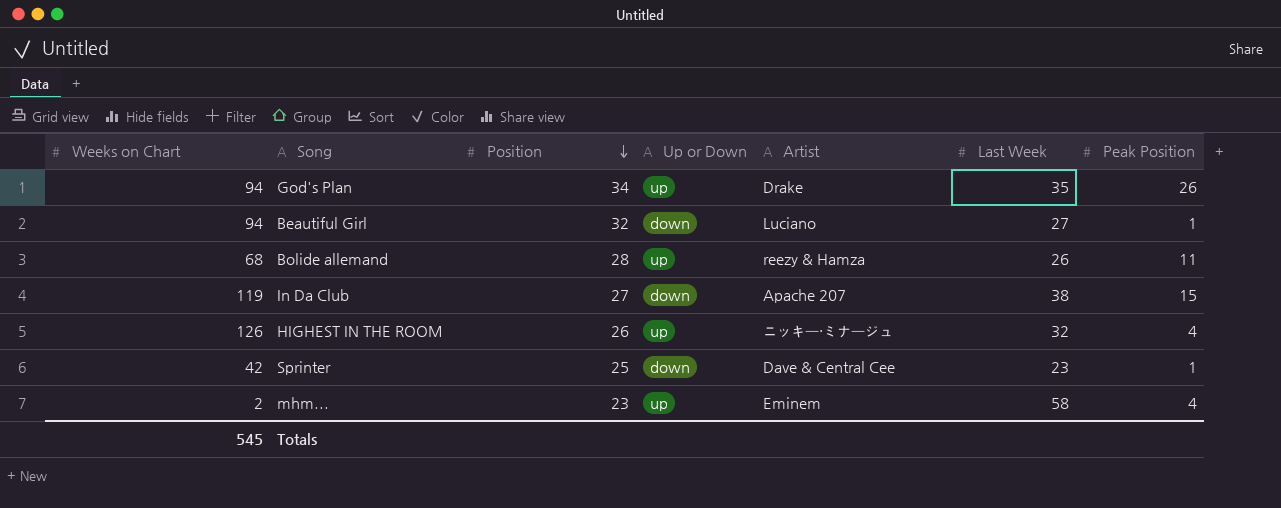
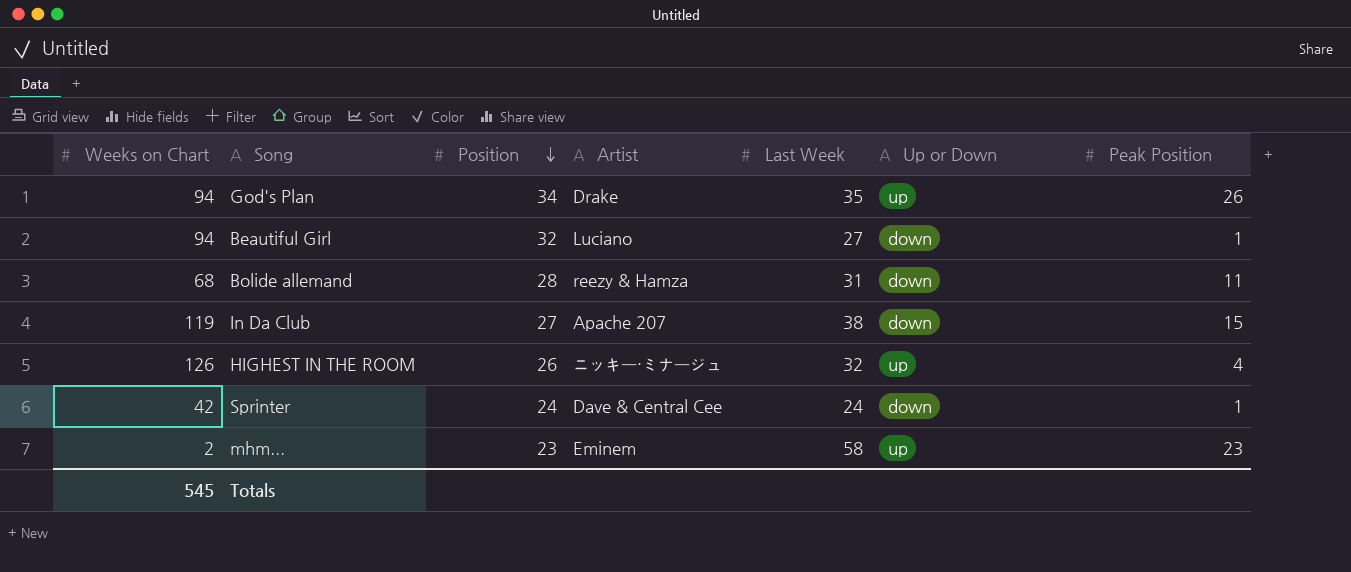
column Up or Down | position: 4 -> 6
Bolide allemand | Last Week: 26 -> 31
Bolide allemand | Up or Down: up -> down
Sprinter | Position: 25 -> 24
Sprinter | Last Week: 23 -> 24
mhm... | Peak Position: 4 -> 23

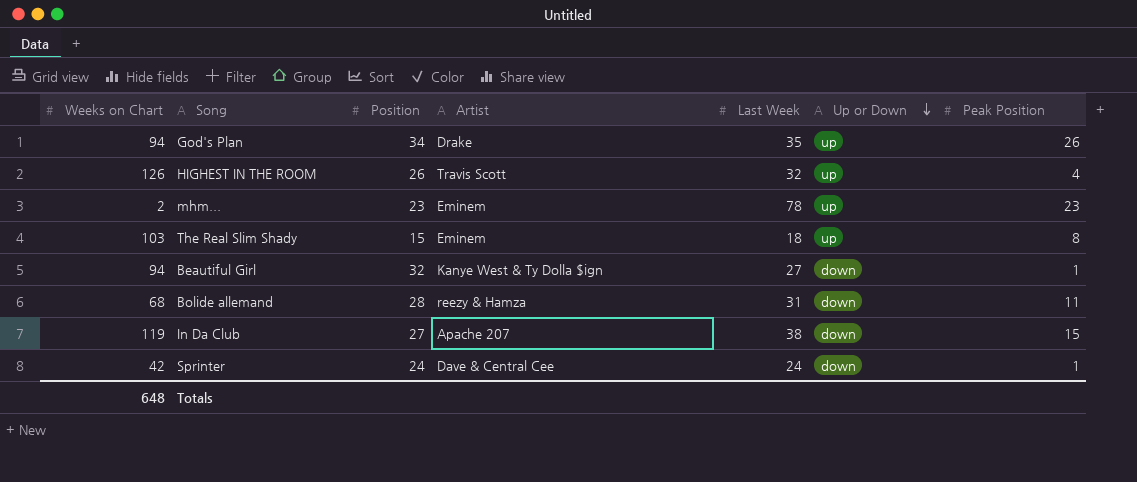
row order: Position descending -> Up or Down descending
HIGHEST IN THE ROOM | Artist: ニッキー・ミナージュ -> Travis Scott
mhm... | Last Week: 58 -> 78
row The Real Slim Shady: none -> 103 | 15 | Eminem | 18 | up | 8
Beautiful Girl | Artist: Luciano -> Kanye West & Ty Dolla $ign
Totals | Weeks on Chart: 545 -> 648

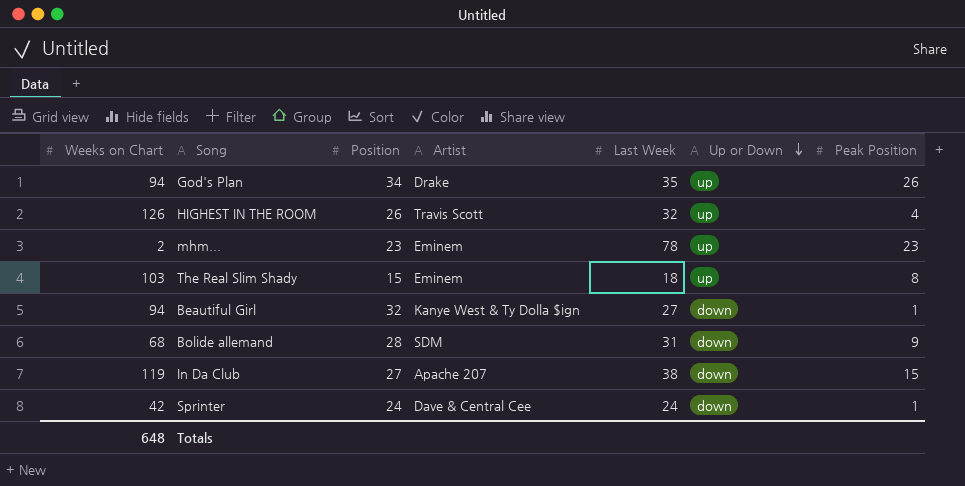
Bolide allemand | Artist: reezy & Hamza -> SDM
Bolide allemand | Peak Position: 11 -> 9

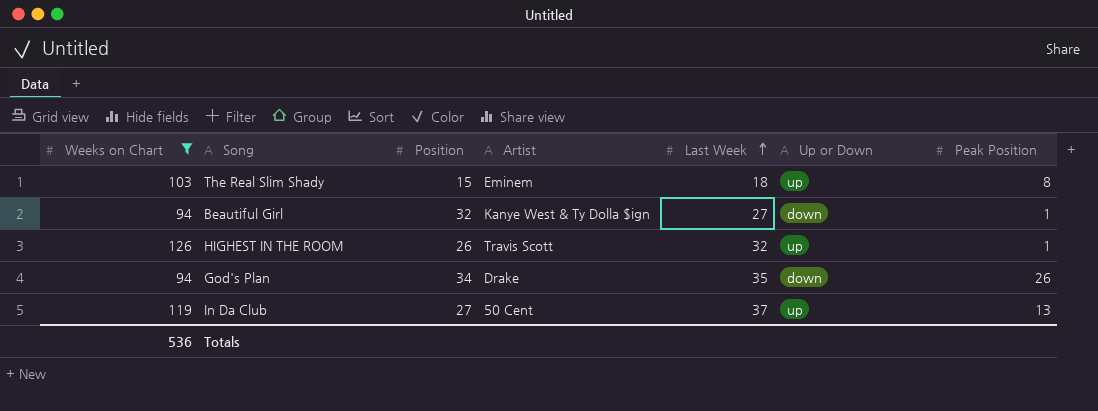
filter: none -> Weeks on Chart >= 94
row order: Up or Down descending -> Last Week ascending
HIGHEST IN THE ROOM | Peak Position: 4 -> 1
God's Plan | Up or Down: up -> down
In Da Club | Artist: Apache 207 -> 50 Cent
In Da Club | Last Week: 38 -> 37
In Da Club | Up or Down: down -> up
In Da Club | Peak Position: 15 -> 13
Totals | Weeks on Chart: 648 -> 536

